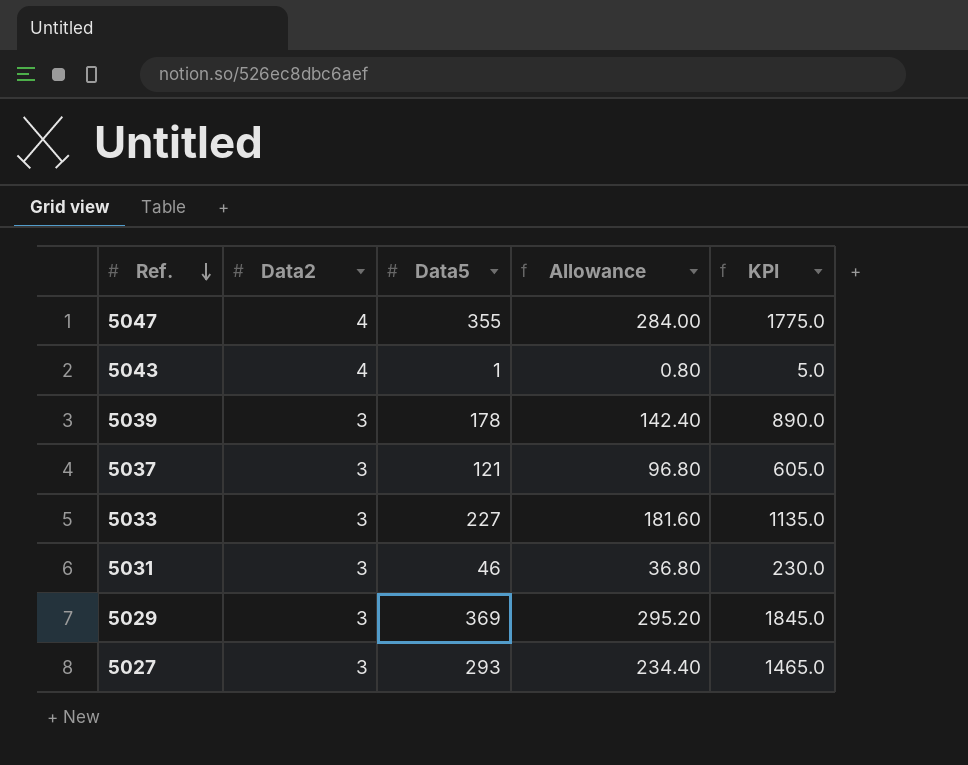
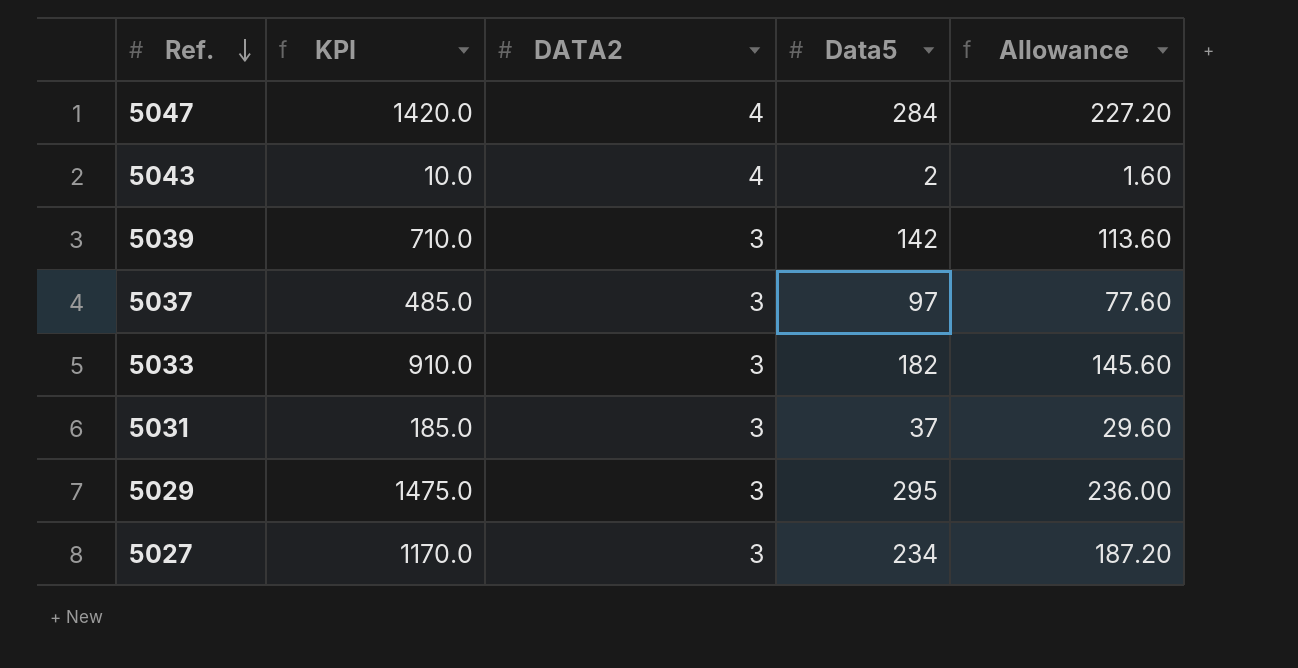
column KPI | position: 5 -> 2
column name: Data2 -> DATA2
5047 | KPI: 1775.0 -> 1420.0
5047 | Data5: 355 -> 284
5047 | Allowance: 284.00 -> 227.20
5043 | KPI: 5.0 -> 10.0
5043 | Data5: 1 -> 2
5043 | Allowance: 0.80 -> 1.60
5039 | KPI: 890.0 -> 710.0
5039 | Data5: 178 -> 142
5039 | Allowance: 142.40 -> 113.60
5037 | KPI: 605.0 -> 485.0
5037 | Data5: 121 -> 97
5037 | Allowance: 96.80 -> 77.60
5033 | KPI: 1135.0 -> 910.0
5033 | Data5: 227 -> 182
5033 | Allowance: 181.60 -> 145.60
5031 | KPI: 230.0 -> 185.0
5031 | Data5: 46 -> 37
5031 | Allowance: 36.80 -> 29.60
5029 | KPI: 1845.0 -> 1475.0
5029 | Data5: 369 -> 295
5029 | Allowance: 295.20 -> 236.00
5027 | KPI: 1465.0 -> 1170.0
5027 | Data5: 293 -> 234
5027 | Allowance: 234.40 -> 187.20

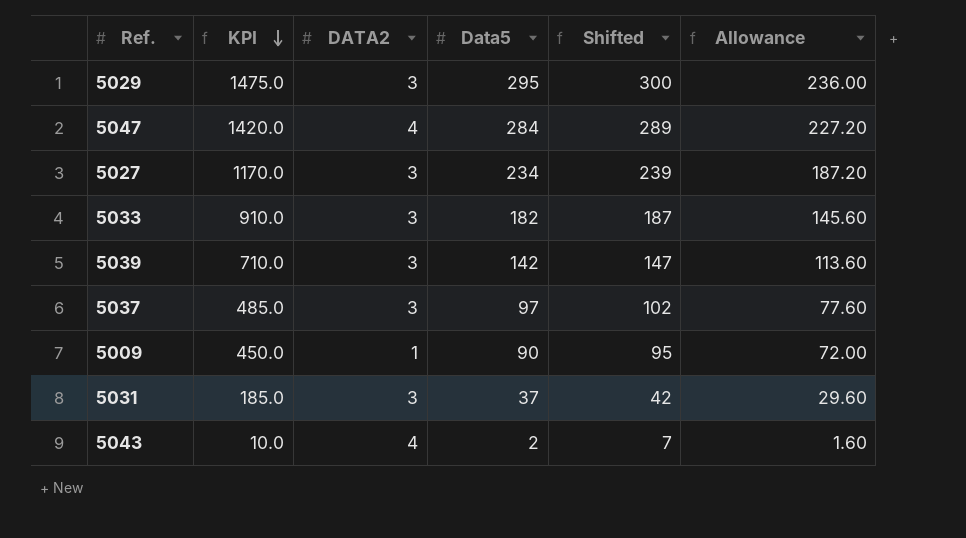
row order: Ref. descending -> KPI descending
column Shifted | formula: none -> [Data5] + 5
row 5009: none -> 450.0 | 1 | 90 | 95 | 72.00

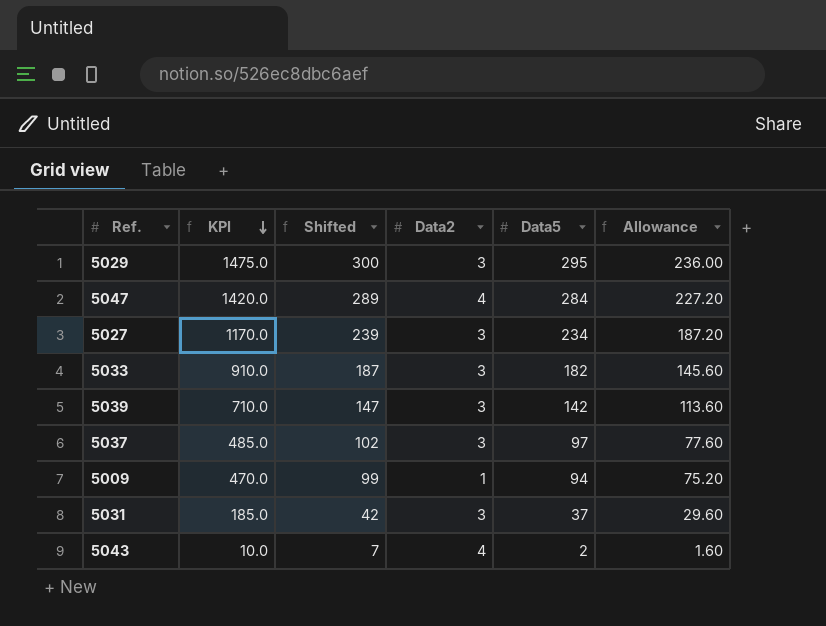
column Shifted | position: 5 -> 3
column name: DATA2 -> Data2
5009 | KPI: 450.0 -> 470.0
5009 | Shifted: 95 -> 99
5009 | Data5: 90 -> 94
5009 | Allowance: 72.00 -> 75.20

